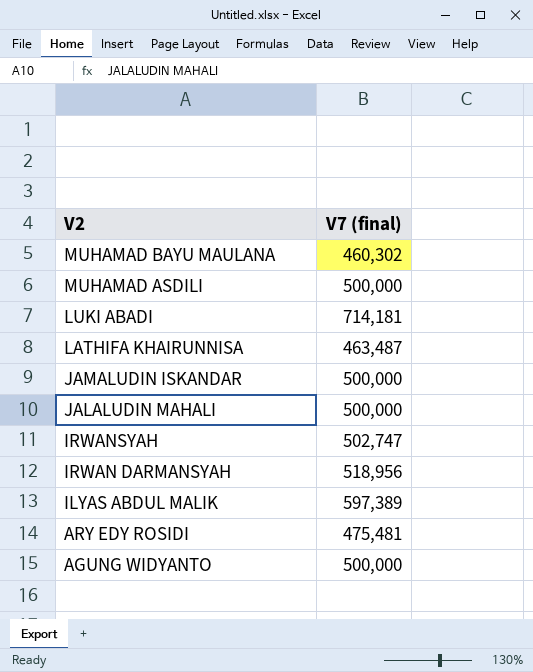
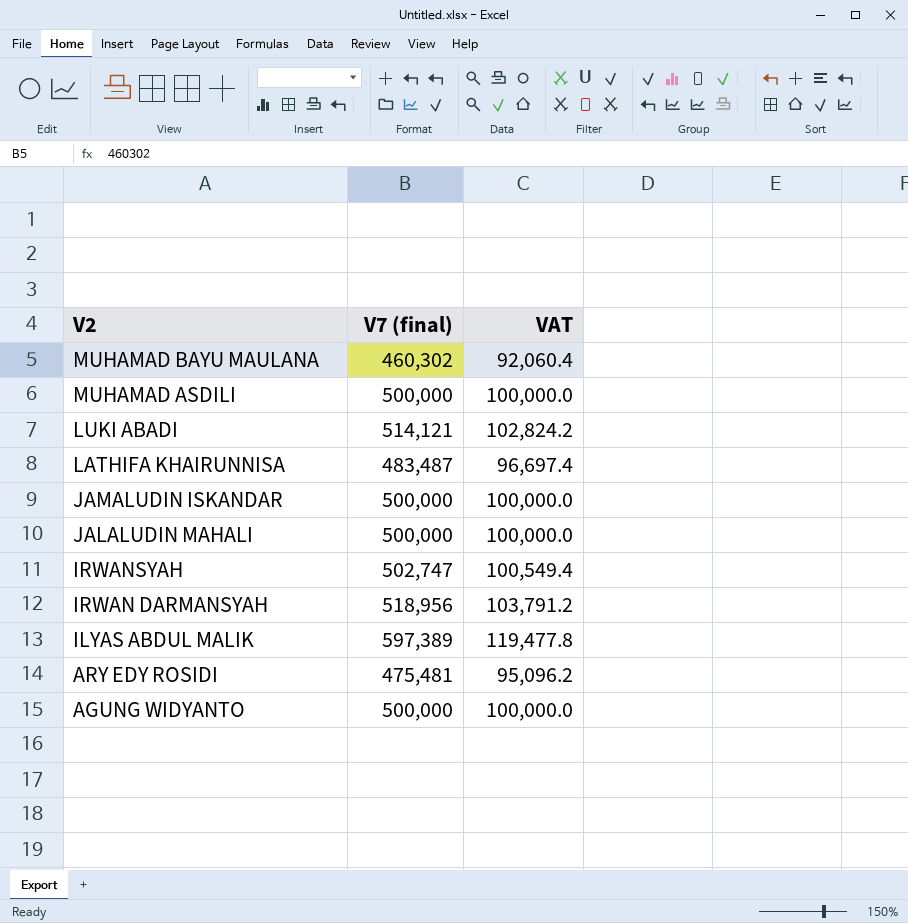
column VAT | formula: none -> [V7 (final)] * 0.2
LUKI ABADI | V7 (final): 714,181 -> 514,121
LATHIFA KHAIRUNNISA | V7 (final): 463,487 -> 483,487

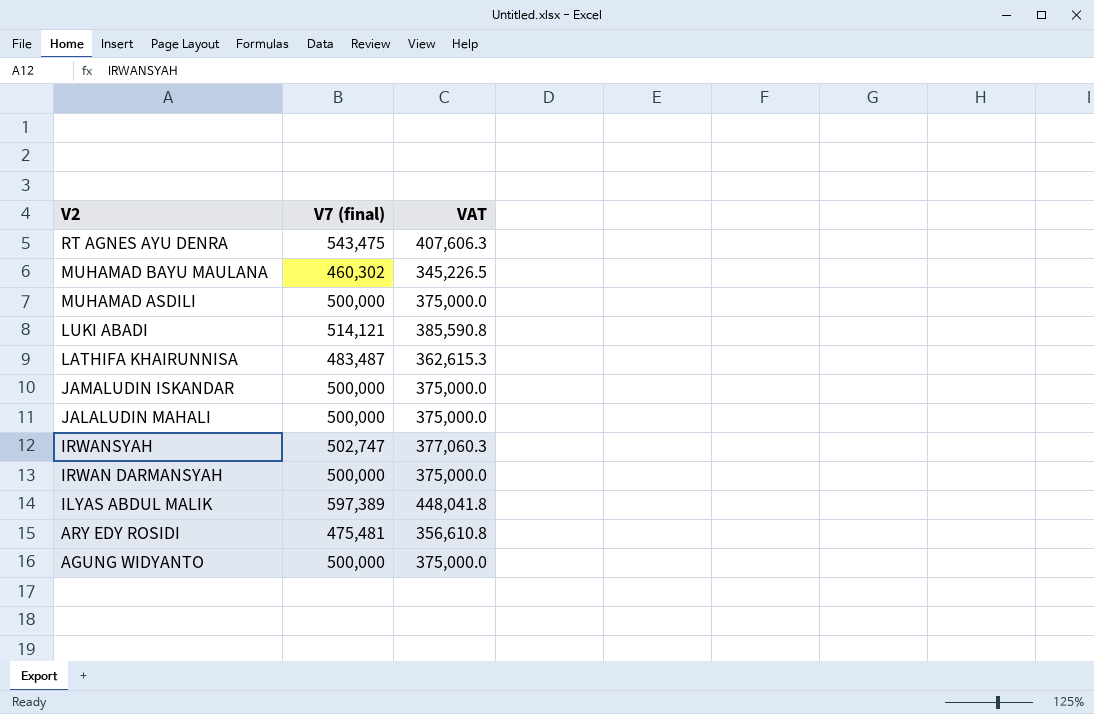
column VAT | formula: [V7 (final)] * 0.2 -> [V7 (final)] * 0.75
row RT AGNES AYU DENRA: none -> 543,475 | 407,606.3
IRWAN DARMANSYAH | V7 (final): 518,956 -> 500,000

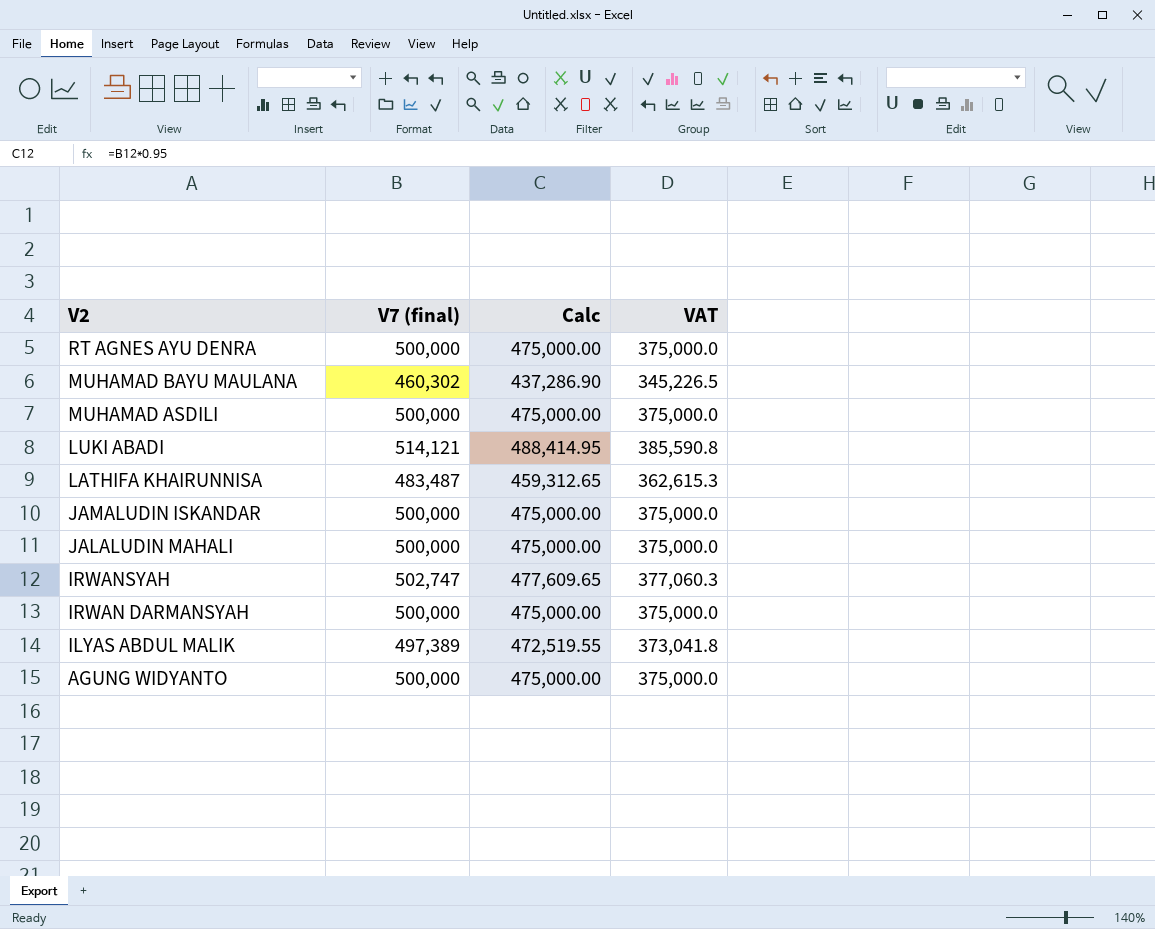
column Calc | formula: none -> [V7 (final)] * 0.95
row ARY EDY ROSIDI: 475,481 | 356,610.8 -> none
RT AGNES AYU DENRA | V7 (final): 543,475 -> 500,000
RT AGNES AYU DENRA | VAT: 407,606.3 -> 375,000.0
ILYAS ABDUL MALIK | V7 (final): 597,389 -> 497,389
ILYAS ABDUL MALIK | VAT: 448,041.8 -> 373,041.8

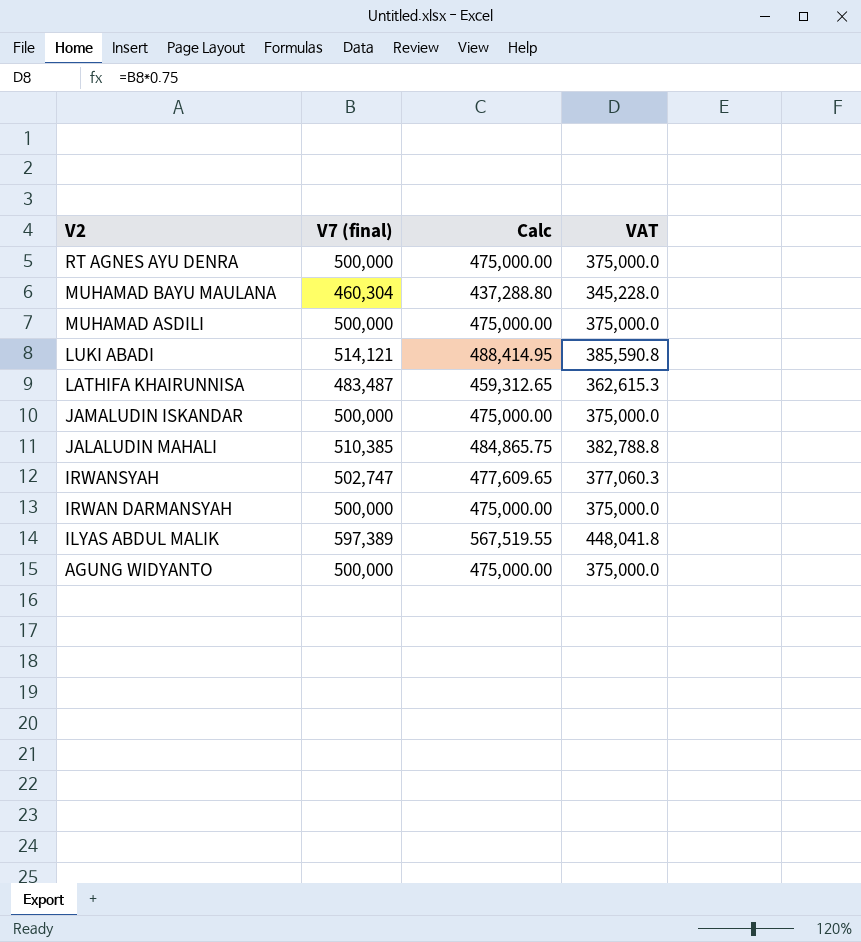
MUHAMAD BAYU MAULANA | V7 (final): 460,302 -> 460,304
MUHAMAD BAYU MAULANA | Calc: 437,286.90 -> 437,288.80
MUHAMAD BAYU MAULANA | VAT: 345,226.5 -> 345,228.0
JALALUDIN MAHALI | V7 (final): 500,000 -> 510,385
JALALUDIN MAHALI | Calc: 475,000.00 -> 484,865.75
JALALUDIN MAHALI | VAT: 375,000.0 -> 382,788.8
ILYAS ABDUL MALIK | V7 (final): 497,389 -> 597,389
ILYAS ABDUL MALIK | Calc: 472,519.55 -> 567,519.55
ILYAS ABDUL MALIK | VAT: 373,041.8 -> 448,041.8

